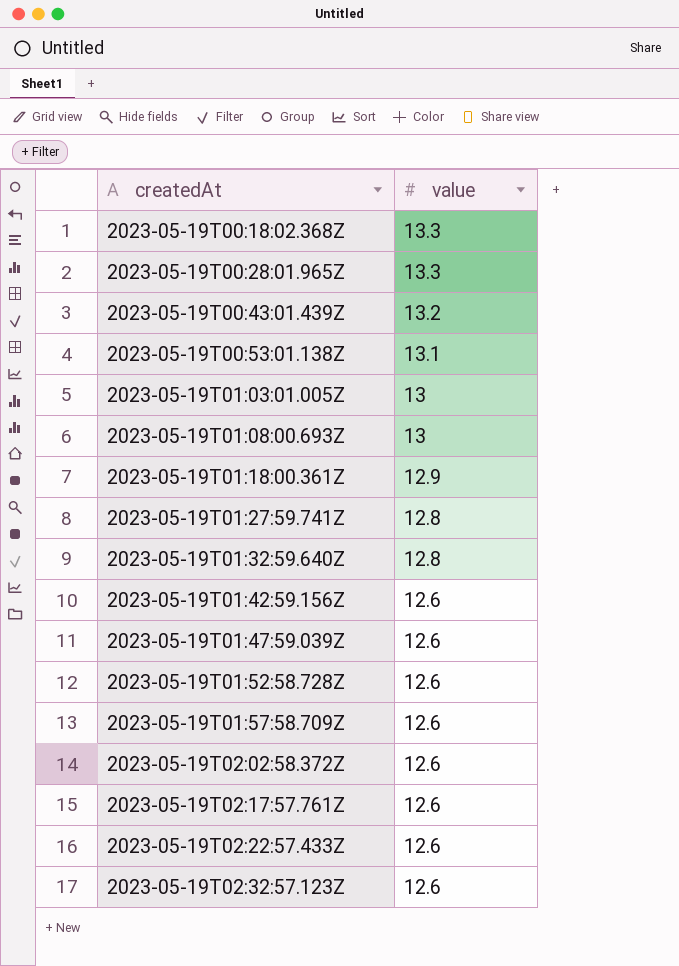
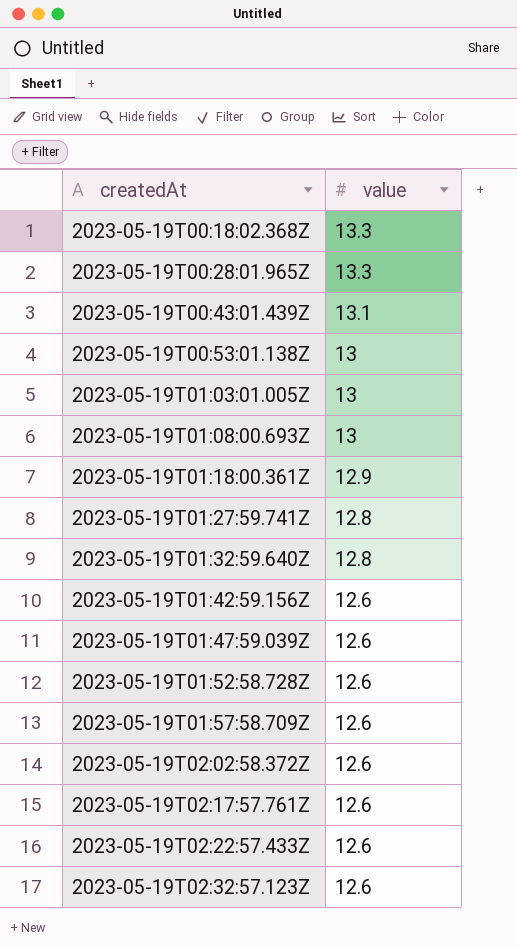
2023-05-19T00:43:01.439Z | value: 13.2 -> 13.1
2023-05-19T00:53:01.138Z | value: 13.1 -> 13

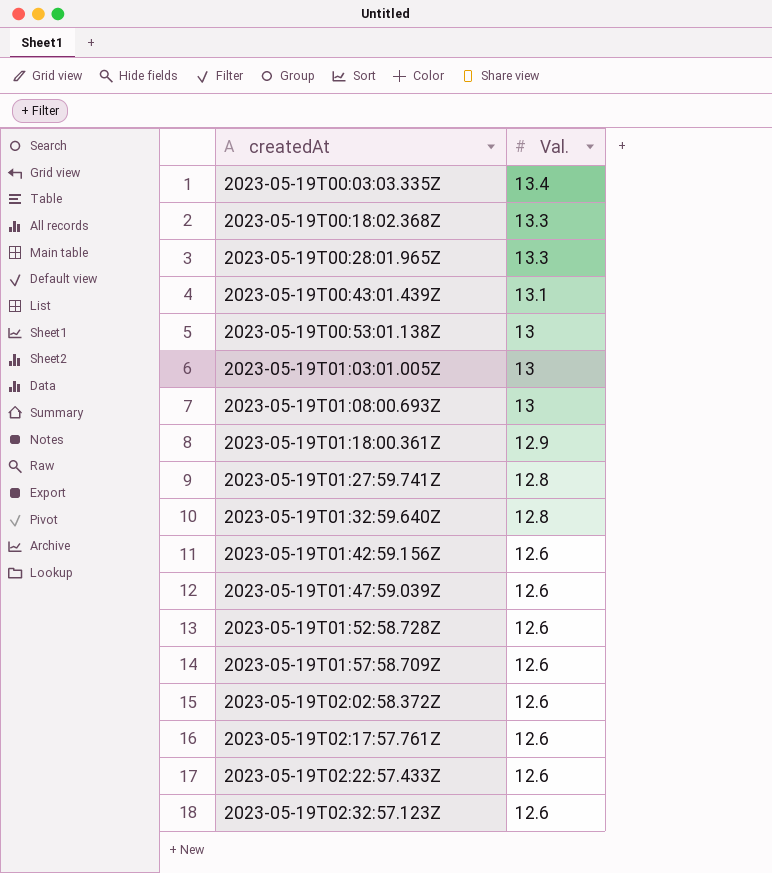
column name: value -> Val.
row 2023-05-19T00:03:03.335Z: none -> 13.4

